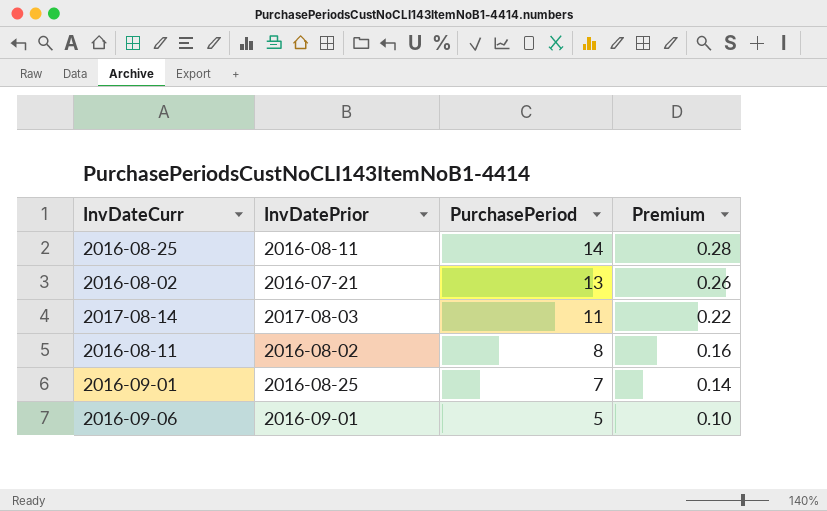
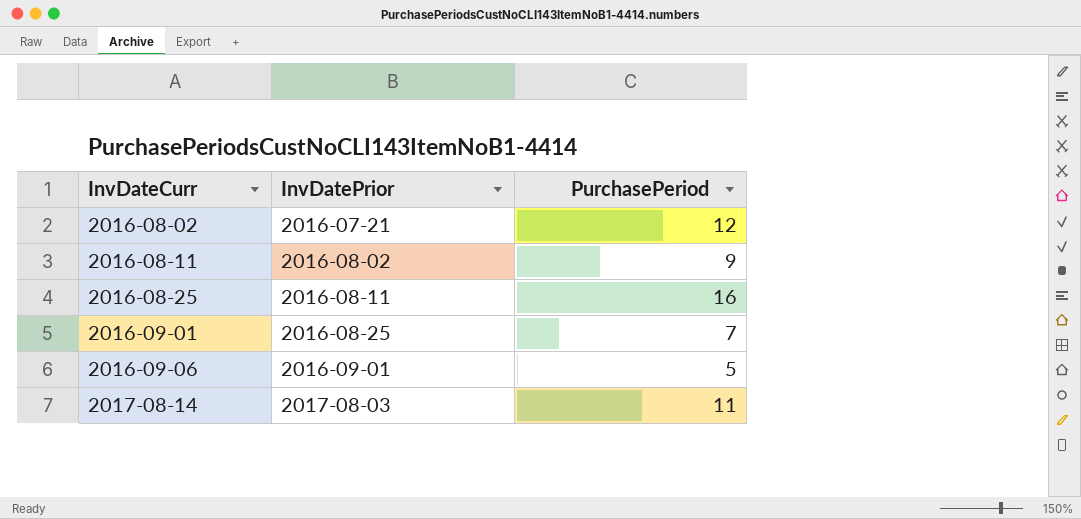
row order: PurchasePeriod descending -> InvDateCurr ascending
column Premium | formula: [PurchasePeriod] * 0.02 -> none
2016-08-02 | PurchasePeriod: 13 -> 12
2016-08-11 | PurchasePeriod: 8 -> 9
2016-08-25 | PurchasePeriod: 14 -> 16

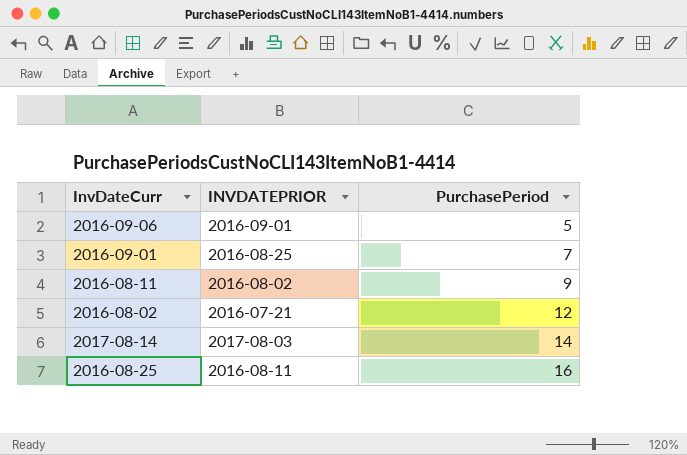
row order: InvDateCurr ascending -> PurchasePeriod ascending
column name: InvDatePrior -> INVDATEPRIOR
2017-08-14 | PurchasePeriod: 11 -> 14

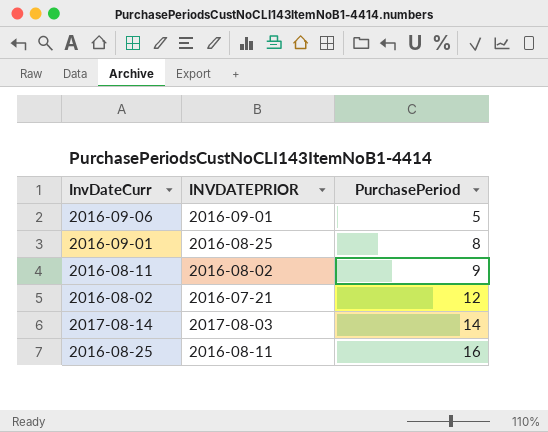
2016-09-01 | PurchasePeriod: 7 -> 8

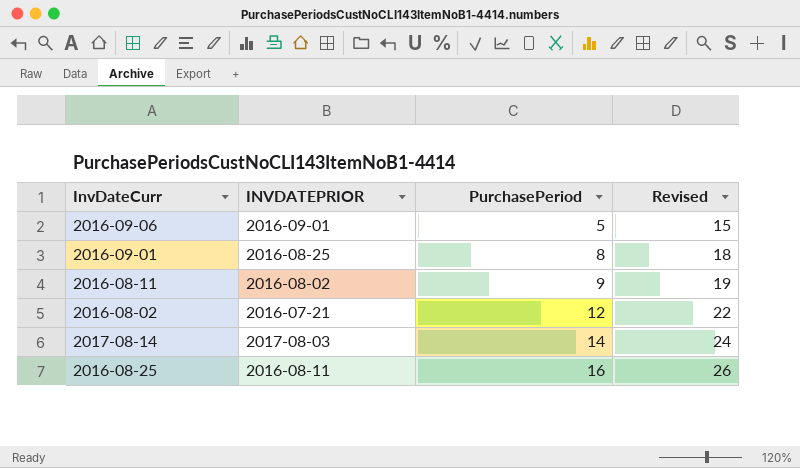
column Revised | formula: none -> [PurchasePeriod] + 10

